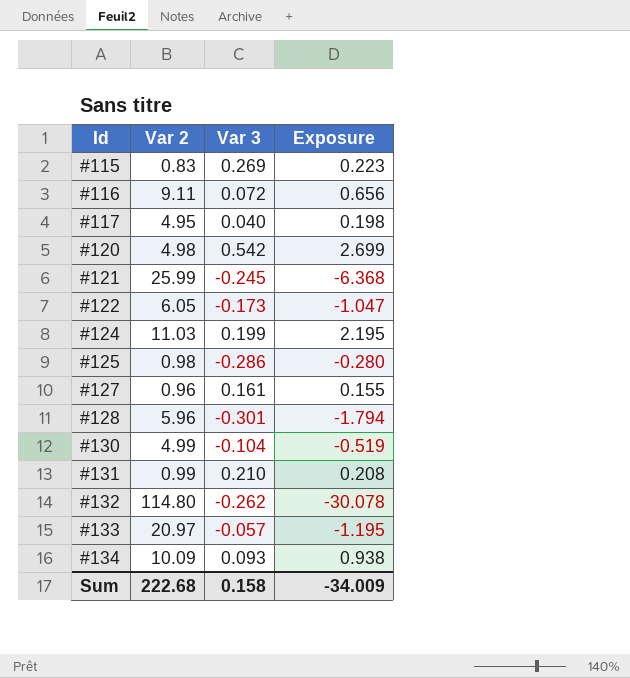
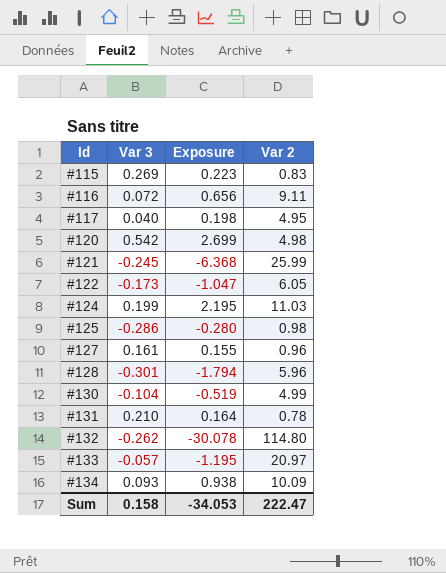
column Var 2 | position: 2 -> 4
#131 | Exposure: 0.208 -> 0.164
#131 | Var 2: 0.99 -> 0.78
Sum | Exposure: -34.009 -> -34.053
Sum | Var 2: 222.68 -> 222.47

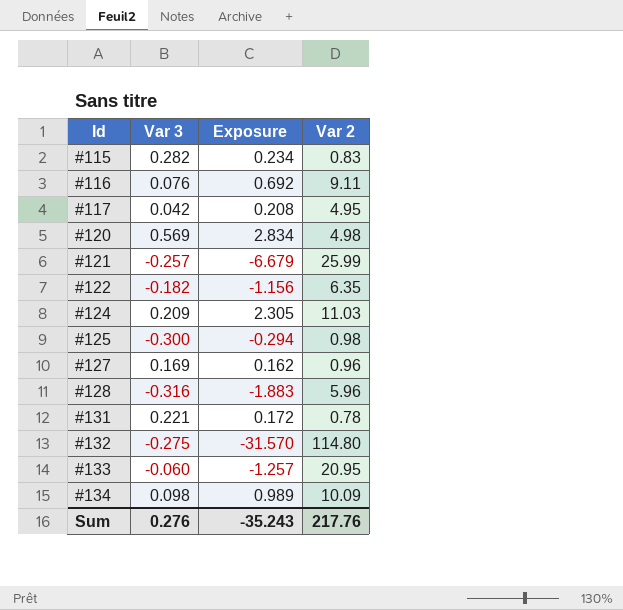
row #130: -0.104 | -0.519 | 4.99 -> none
#115 | Var 3: 0.269 -> 0.282
#115 | Exposure: 0.223 -> 0.234
#116 | Var 3: 0.072 -> 0.076
#116 | Exposure: 0.656 -> 0.692
#117 | Var 3: 0.040 -> 0.042
#117 | Exposure: 0.198 -> 0.208
#120 | Var 3: 0.542 -> 0.569
#120 | Exposure: 2.699 -> 2.834
#121 | Var 3: -0.245 -> -0.257
#121 | Exposure: -6.368 -> -6.679
#122 | Var 3: -0.173 -> -0.182
#122 | Exposure: -1.047 -> -1.156
#122 | Var 2: 6.05 -> 6.35
#124 | Var 3: 0.199 -> 0.209
#124 | Exposure: 2.195 -> 2.305
#125 | Var 3: -0.286 -> -0.300
#125 | Exposure: -0.280 -> -0.294
#127 | Var 3: 0.161 -> 0.169
#127 | Exposure: 0.155 -> 0.162
#128 | Var 3: -0.301 -> -0.316
#128 | Exposure: -1.794 -> -1.883
#131 | Var 3: 0.210 -> 0.221
#131 | Exposure: 0.164 -> 0.172
#132 | Var 3: -0.262 -> -0.275
#132 | Exposure: -30.078 -> -31.570
#133 | Var 3: -0.057 -> -0.060
#133 | Exposure: -1.195 -> -1.257
#133 | Var 2: 20.97 -> 20.95
#134 | Var 3: 0.093 -> 0.098
#134 | Exposure: 0.938 -> 0.989
Sum | Var 3: 0.158 -> 0.276
Sum | Exposure: -34.053 -> -35.243
Sum | Var 2: 222.47 -> 217.76

